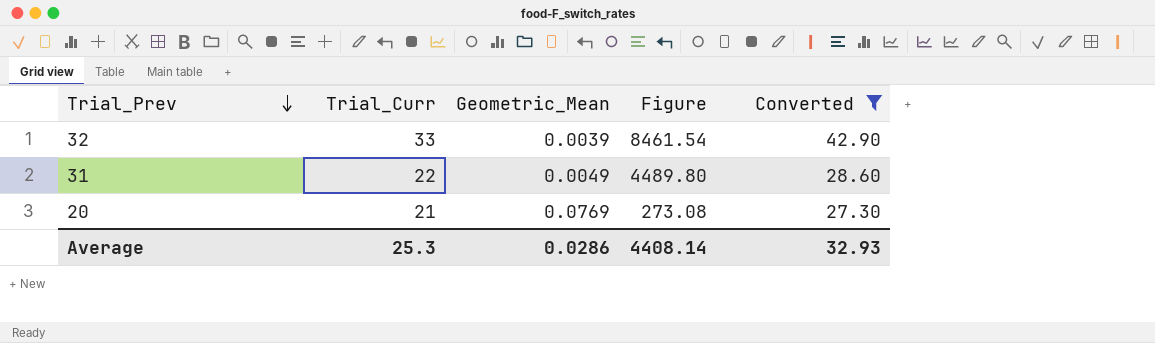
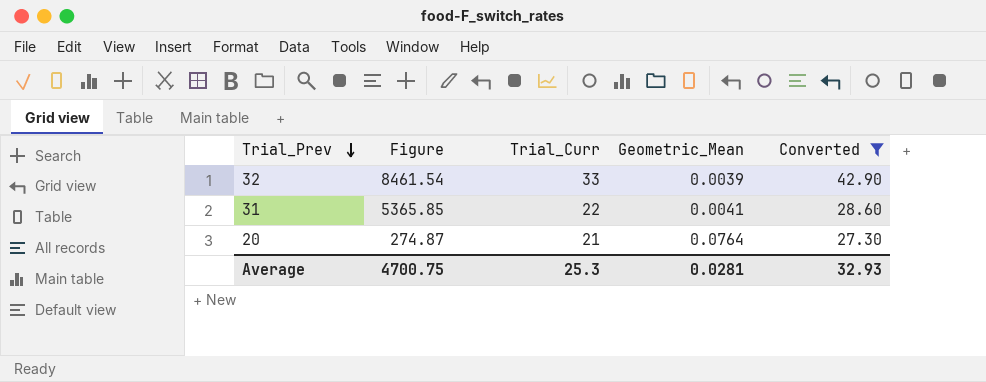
column Figure | position: 4 -> 2
31 | Figure: 4489.80 -> 5365.85
31 | Geometric_Mean: 0.0049 -> 0.0041
20 | Figure: 273.08 -> 274.87
20 | Geometric_Mean: 0.0769 -> 0.0764
Average | Figure: 4408.14 -> 4700.75
Average | Geometric_Mean: 0.0286 -> 0.0281

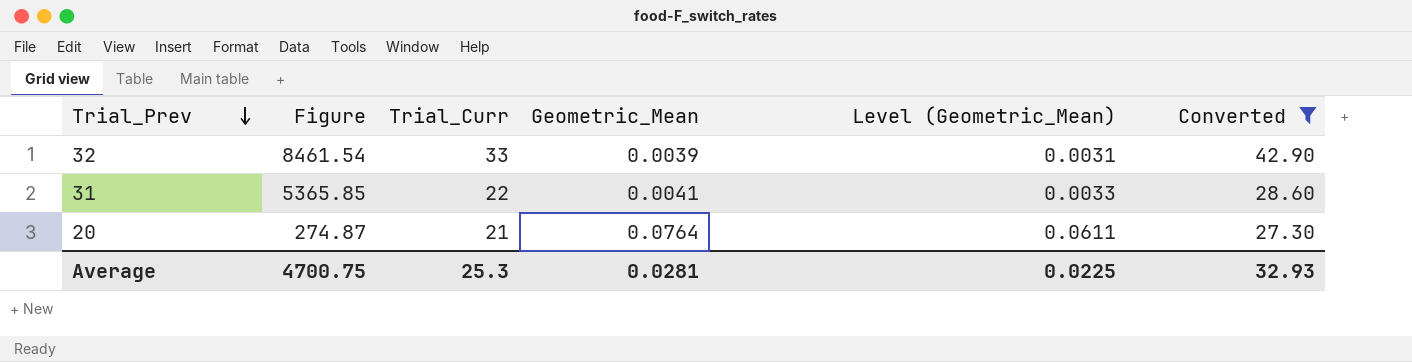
column Level (Geometric_Mean) | formula: none -> [Geometric_Mean] * 0.8

